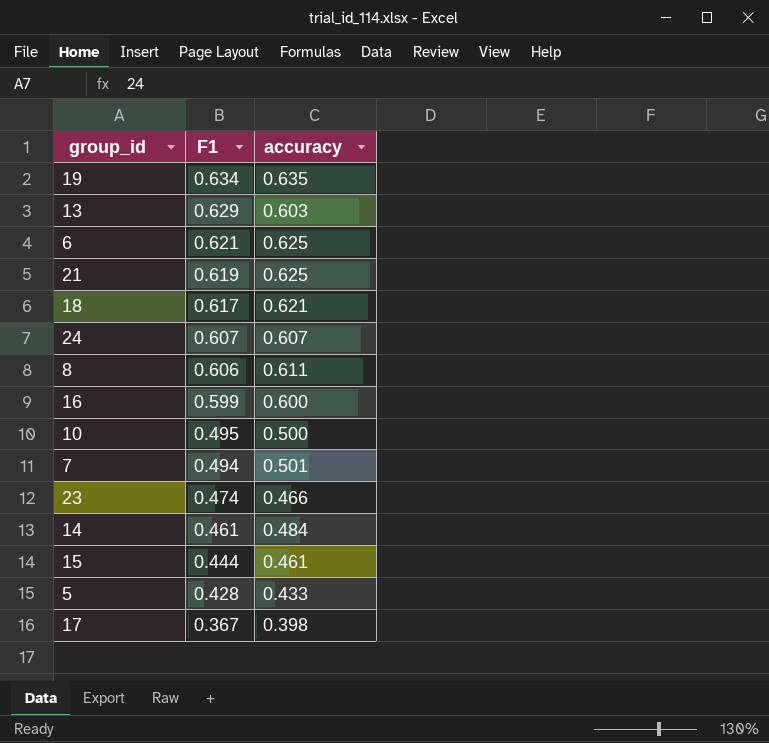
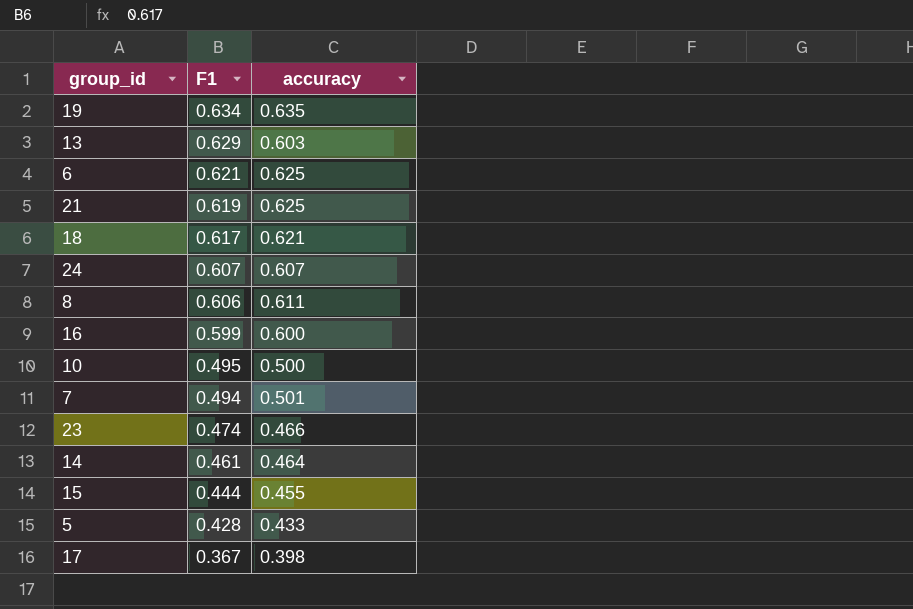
14 | accuracy: 0.484 -> 0.464
15 | accuracy: 0.461 -> 0.455

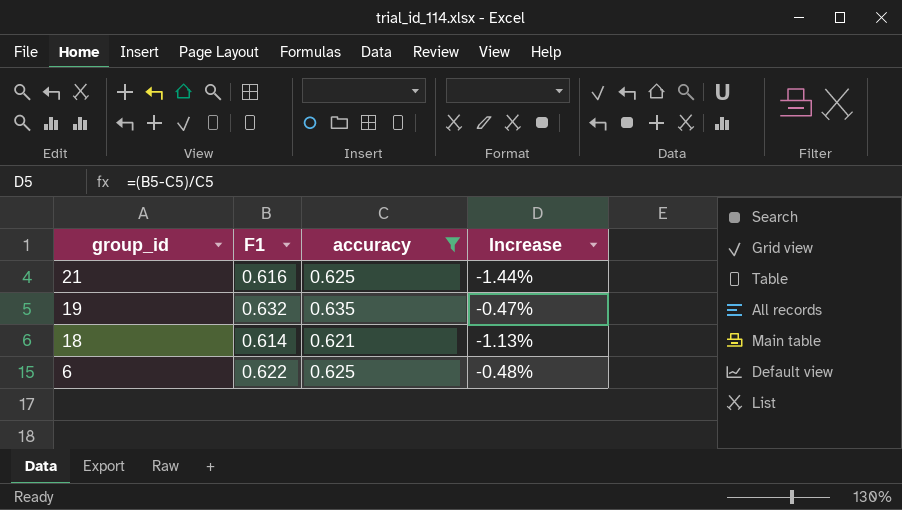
filter: none -> accuracy >= 0.621
row order: F1 descending -> group_id descending
column Increase | formula: none -> ([F1] - [accuracy]) / [accuracy]
21 | F1: 0.619 -> 0.616
19 | F1: 0.634 -> 0.632
18 | F1: 0.617 -> 0.614
6 | F1: 0.621 -> 0.622

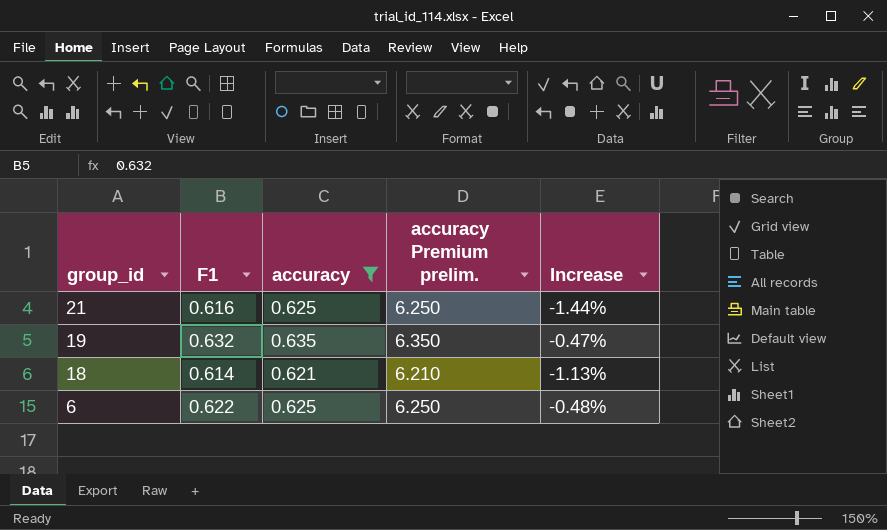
column accuracy Premium prelim. | formula: none -> [accuracy] * 10

